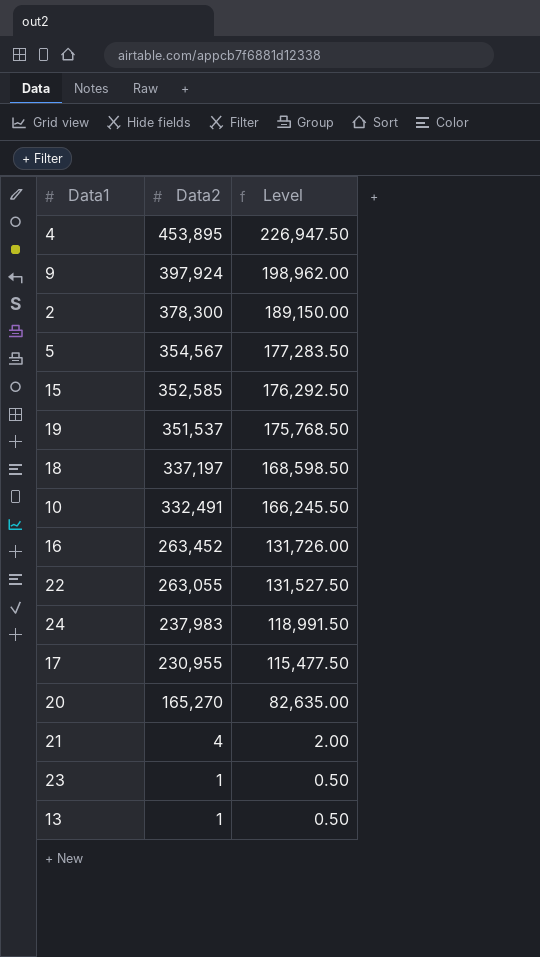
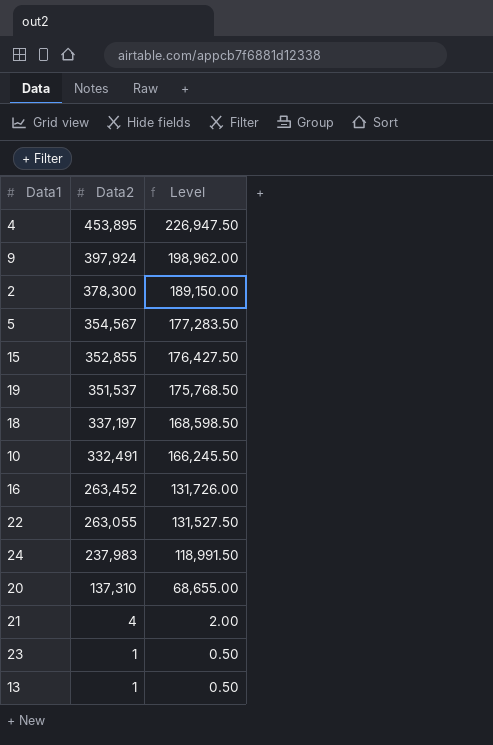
row 17: 230,955 | 115,477.50 -> none
15 | Data2: 352,585 -> 352,855
15 | Level: 176,292.50 -> 176,427.50
20 | Data2: 165,270 -> 137,310
20 | Level: 82,635.00 -> 68,655.00

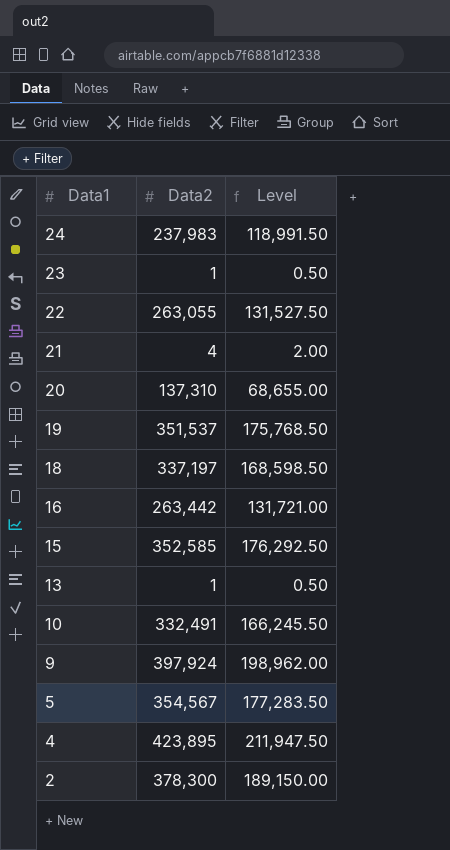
row order: Data2 descending -> Data1 descending
16 | Data2: 263,452 -> 263,442
16 | Level: 131,726.00 -> 131,721.00
15 | Data2: 352,855 -> 352,585
15 | Level: 176,427.50 -> 176,292.50
4 | Data2: 453,895 -> 423,895
4 | Level: 226,947.50 -> 211,947.50

